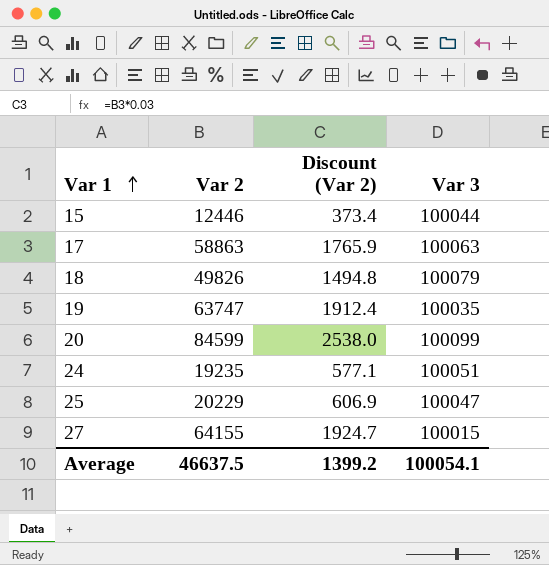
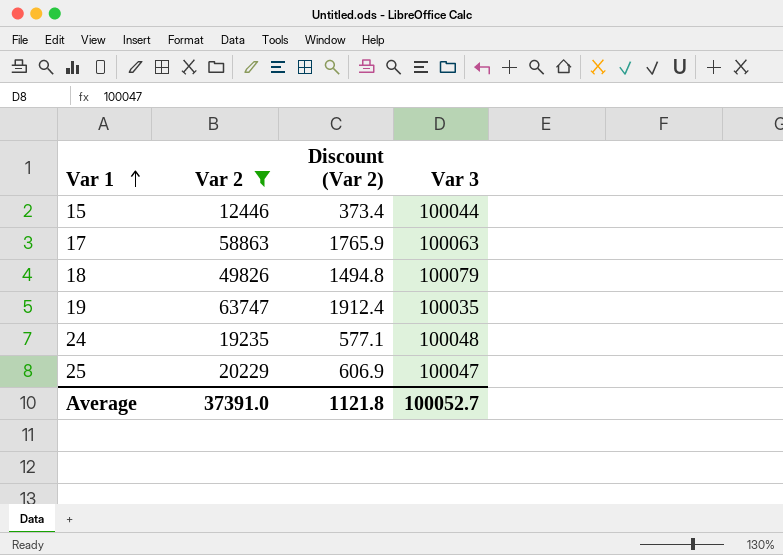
filter: none -> Var 2 <= 63747
24 | Var 3: 100051 -> 100048
Average | Var 2: 46637.5 -> 37391.0
Average | Discount (Var 2): 1399.2 -> 1121.8
Average | Var 3: 100054.1 -> 100052.7

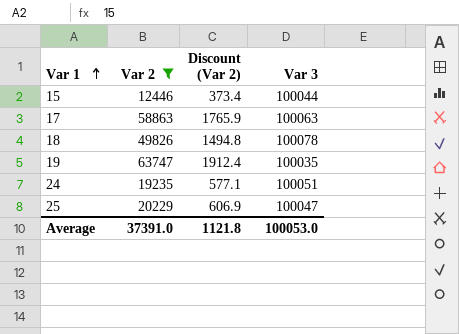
18 | Var 3: 100079 -> 100078
24 | Var 3: 100048 -> 100051
Average | Var 3: 100052.7 -> 100053.0

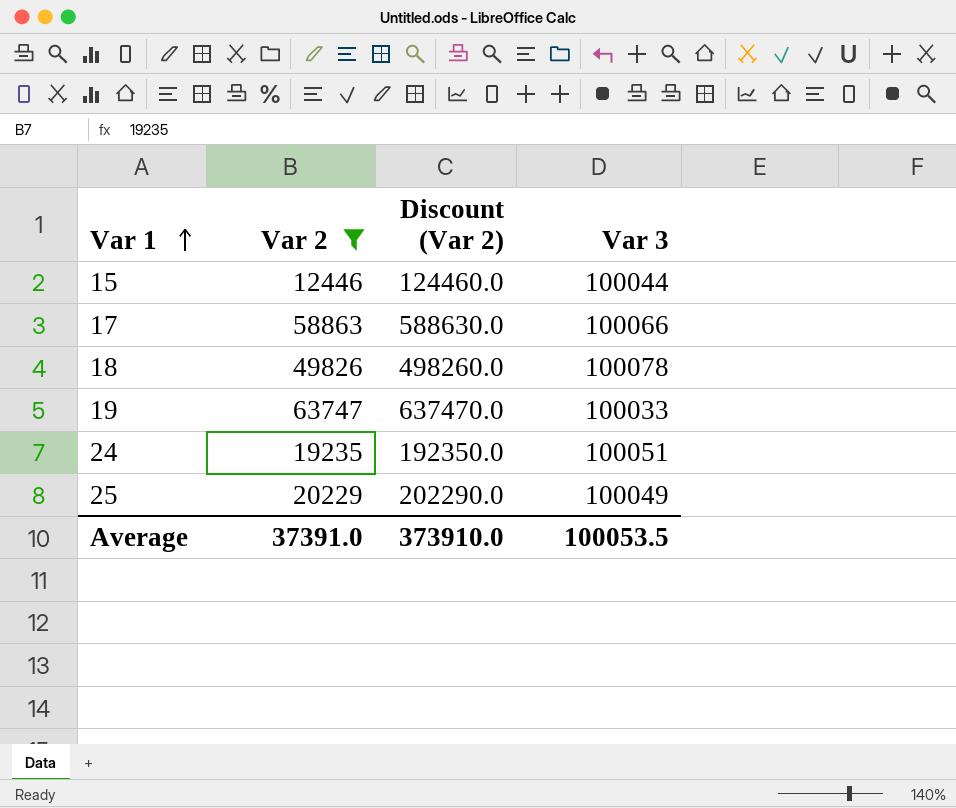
column Discount (Var 2) | formula: [Var 2] * 0.03 -> [Var 2] * 10
17 | Var 3: 100063 -> 100066
19 | Var 3: 100035 -> 100033
25 | Var 3: 100047 -> 100049
Average | Discount (Var 2): 1121.8 -> 373910.0
Average | Var 3: 100053.0 -> 100053.5

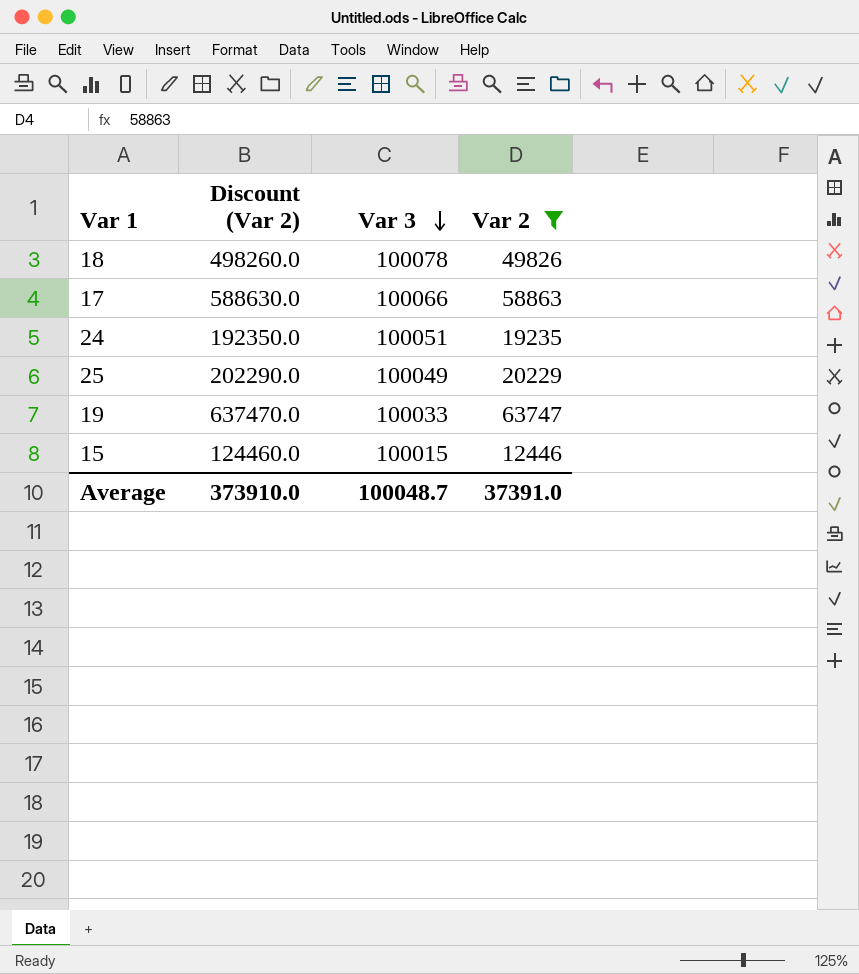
row order: Var 1 ascending -> Var 3 descending
column Var 2 | position: 2 -> 4
15 | Var 3: 100044 -> 100015
Average | Var 3: 100053.5 -> 100048.7

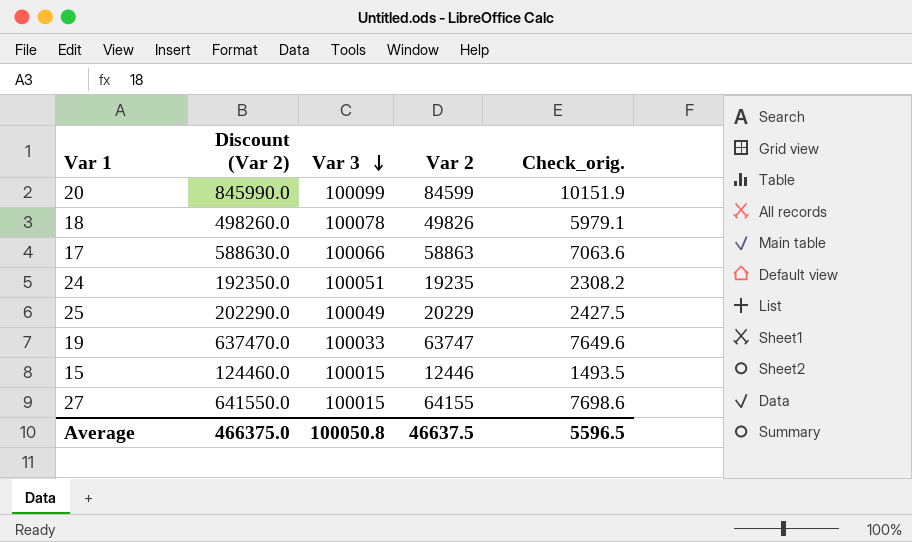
filter: Var 2 <= 63747 -> none
column Check_orig. | formula: none -> [Var 2] * 0.12
Average | Discount (Var 2): 373910.0 -> 466375.0
Average | Var 3: 100048.7 -> 100050.8
Average | Var 2: 37391.0 -> 46637.5

